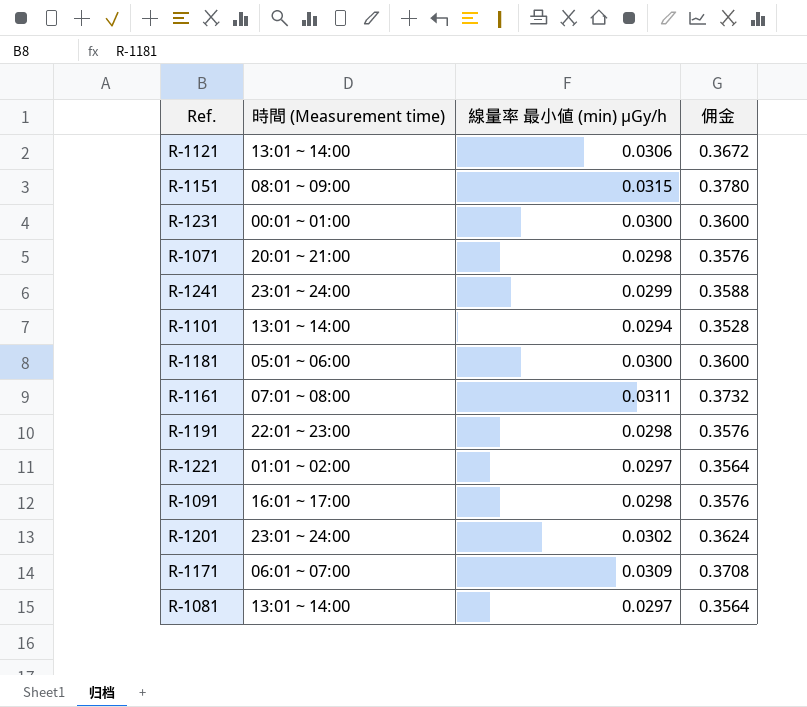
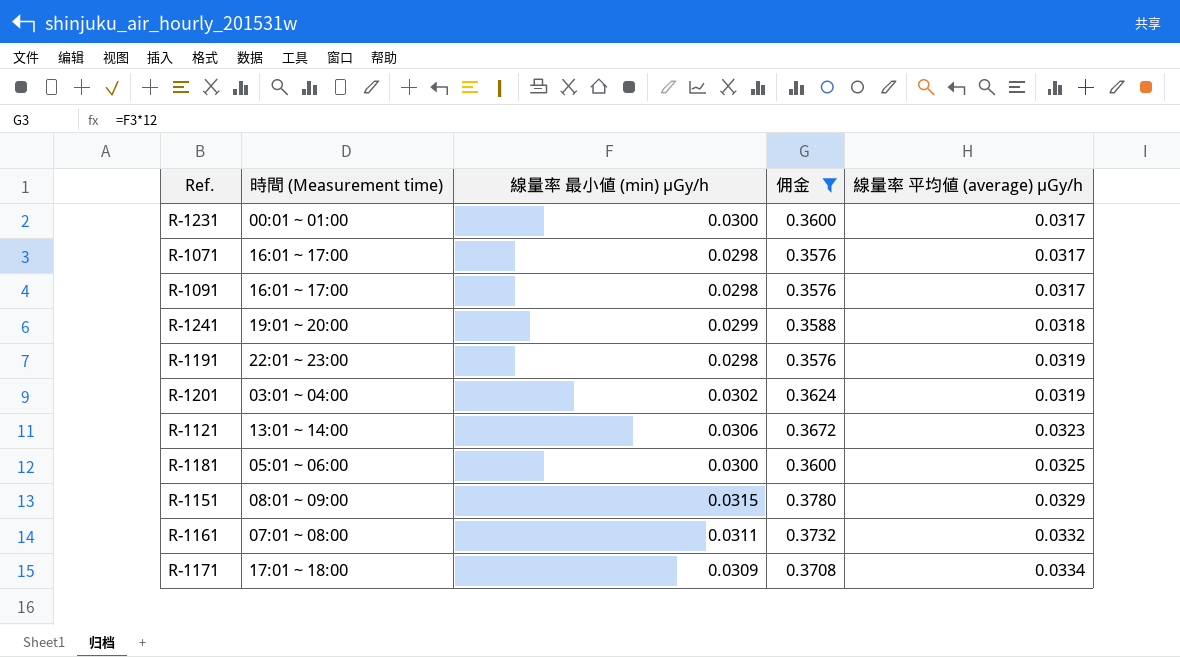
filter: none -> 佣金 >= 0.3576
row order: none -> 線量率 平均値 (average) μGy/h ascending
column 線量率 平均値 (average) μGy/h | position: none -> 5
R-1071 | 時間 (Measurement time): 20:01～21:00 -> 16:01～17:00
R-1241 | 時間 (Measurement time): 23:01～24:00 -> 19:01～20:00
R-1201 | 時間 (Measurement time): 23:01～24:00 -> 03:01～04:00
R-1171 | 時間 (Measurement time): 06:01～07:00 -> 17:01～18:00

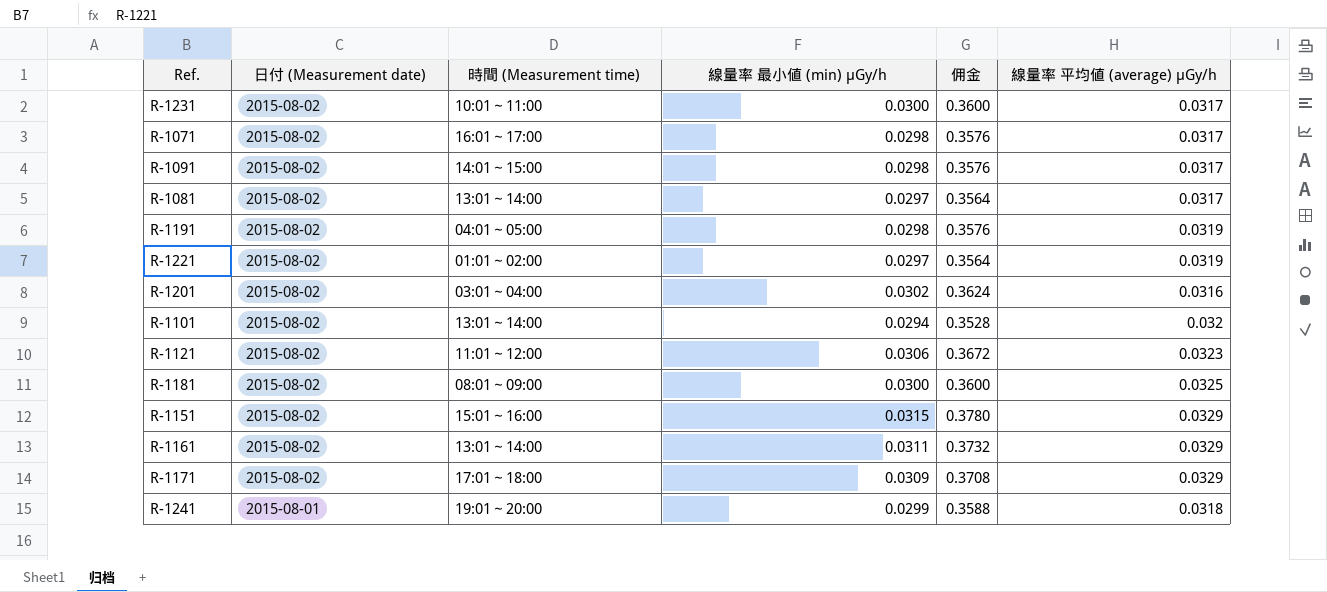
filter: 佣金 >= 0.3576 -> none
row order: 線量率 平均値 (average) μGy/h ascending -> 日付 (Measurement date) descending
column 日付 (Measurement date) | position: none -> 2
R-1231 | 時間 (Measurement time): 00:01～01:00 -> 10:01～11:00
R-1091 | 時間 (Measurement time): 16:01～17:00 -> 14:01～15:00
R-1191 | 時間 (Measurement time): 22:01～23:00 -> 04:01～05:00
R-1201 | 線量率 平均値 (average) μGy/h: 0.0319 -> 0.0316
R-1121 | 時間 (Measurement time): 13:01～14:00 -> 11:01～12:00
R-1181 | 時間 (Measurement time): 05:01～06:00 -> 08:01～09:00
R-1151 | 時間 (Measurement time): 08:01～09:00 -> 15:01～16:00
R-1161 | 時間 (Measurement time): 07:01～08:00 -> 13:01～14:00
R-1161 | 線量率 平均値 (average) μGy/h: 0.0332 -> 0.0329
R-1171 | 線量率 平均値 (average) μGy/h: 0.0334 -> 0.0329

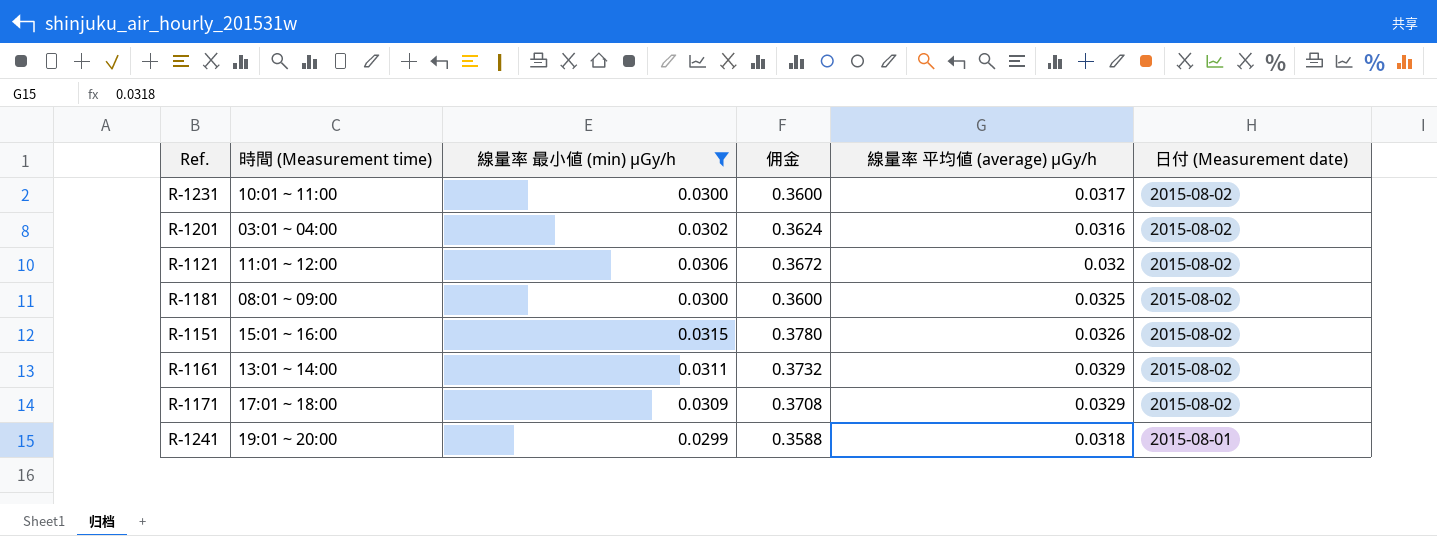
filter: none -> 線量率 最小値 (min) μGy/h >= 0.0299
column 日付 (Measurement date) | position: 2 -> 6
R-1121 | 線量率 平均値 (average) μGy/h: 0.0323 -> 0.032
R-1151 | 線量率 平均値 (average) μGy/h: 0.0329 -> 0.0326

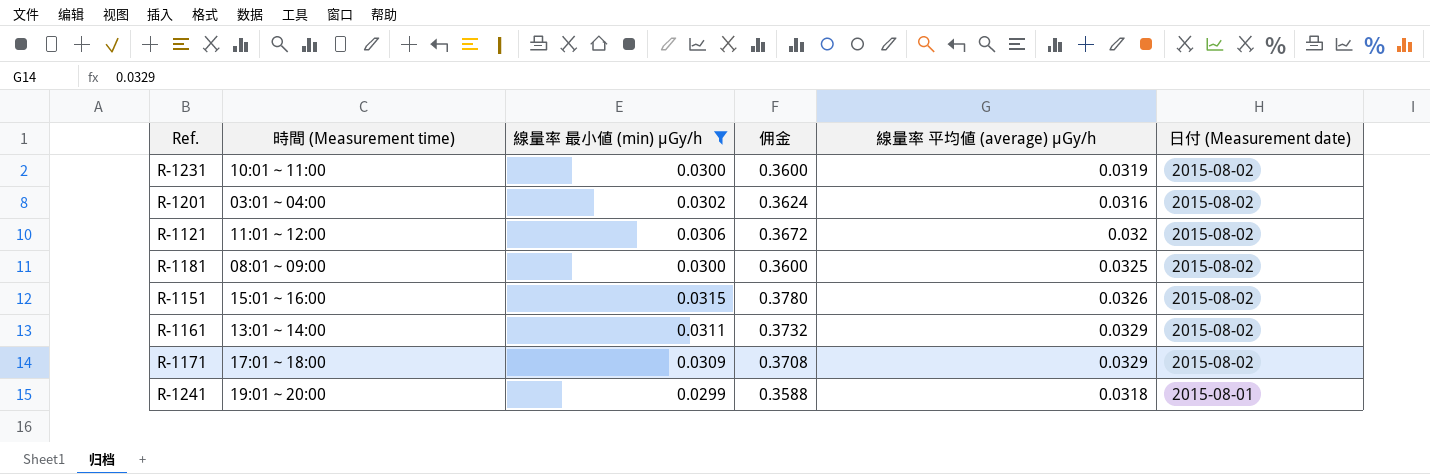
R-1231 | 線量率 平均値 (average) μGy/h: 0.0317 -> 0.0319

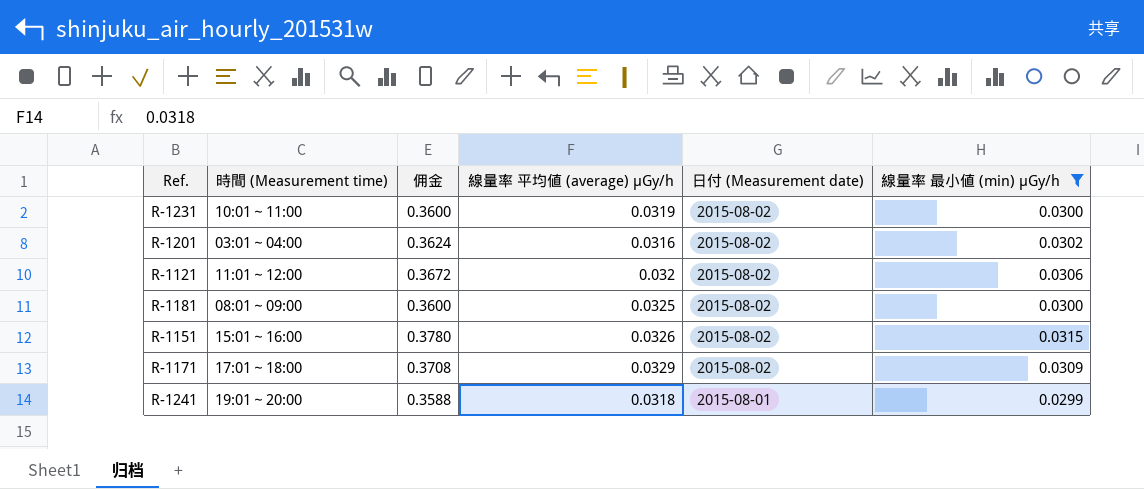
column 線量率 最小値 (min) μGy/h | position: 3 -> 6
row R-1161: 13:01～14:00 | 0.0311 | 0.3732 | 0.0329 | 2015-08-02 -> none

